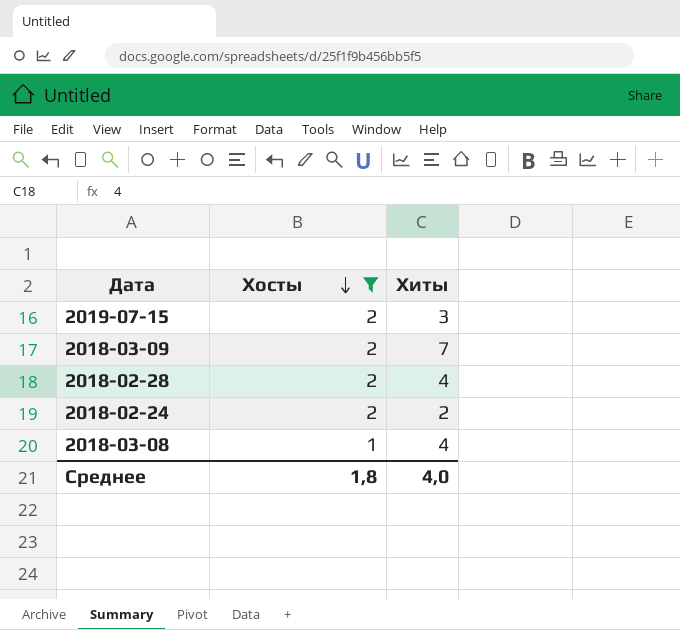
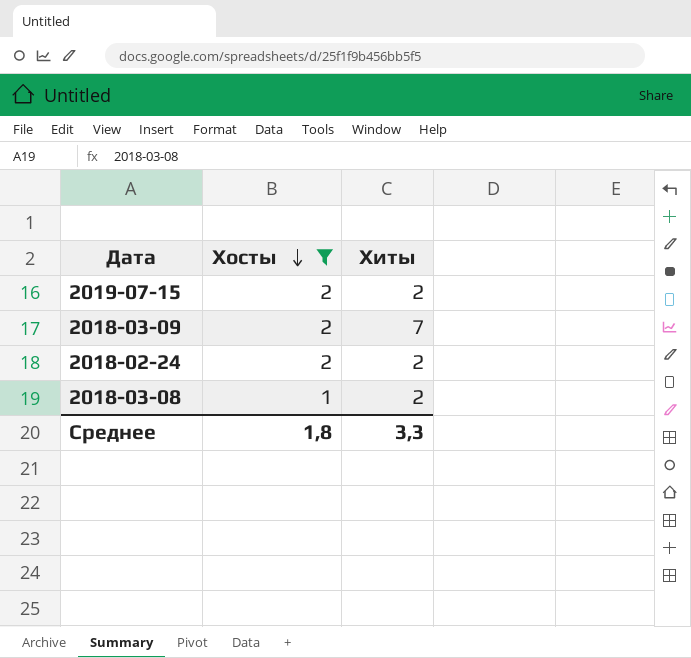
row 2018-02-28: 2 | 4 -> none
2019-07-15 | Хиты: 3 -> 2
2018-03-08 | Хиты: 4 -> 2
Среднее | Хиты: 4,0 -> 3,3

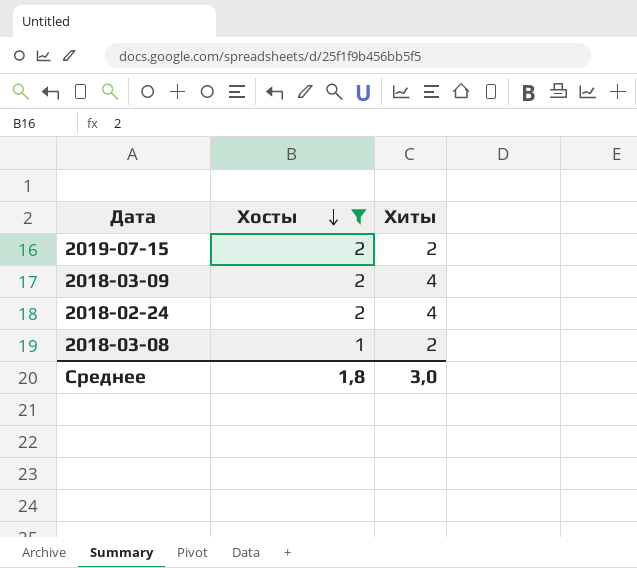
2018-03-09 | Хиты: 7 -> 4
2018-02-24 | Хиты: 2 -> 4
Среднее | Хиты: 3,3 -> 3,0

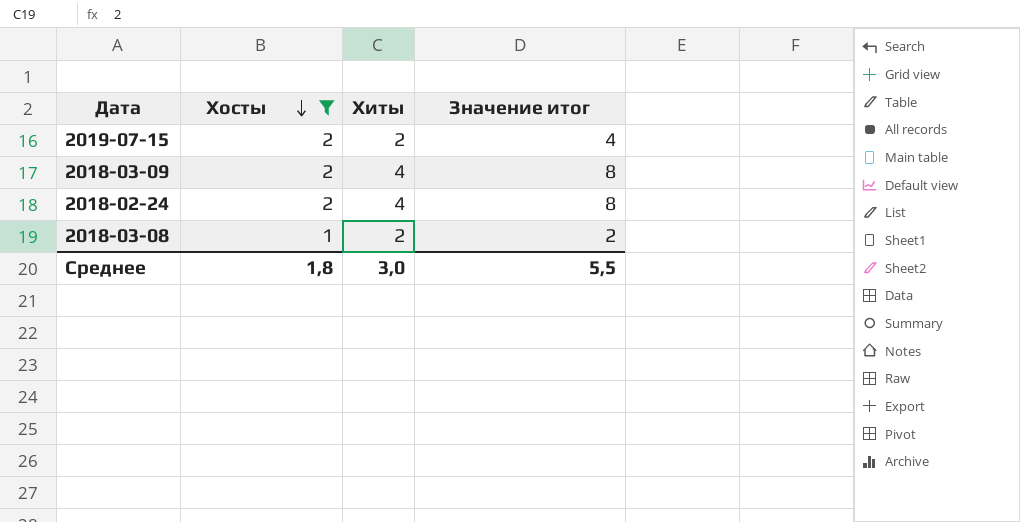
column Значение итог | formula: none -> [Хосты] * [Хиты]

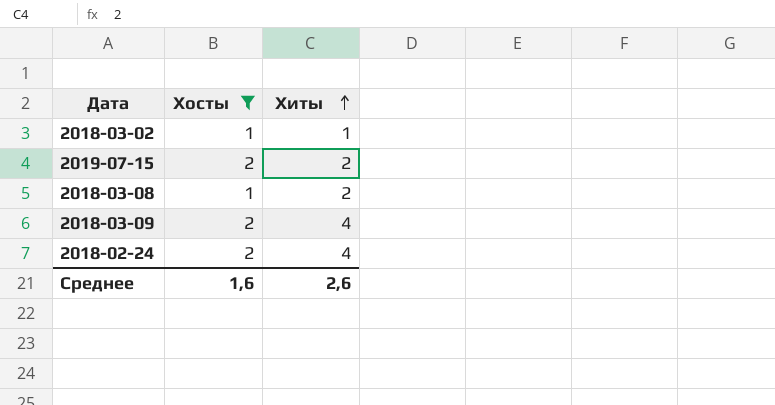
row order: Хосты descending -> Хиты ascending
column Значение итог | formula: [Хосты] * [Хиты] -> none
row 2018-03-02: none -> 1 | 1
Среднее | Хосты: 1,8 -> 1,6
Среднее | Хиты: 3,0 -> 2,6

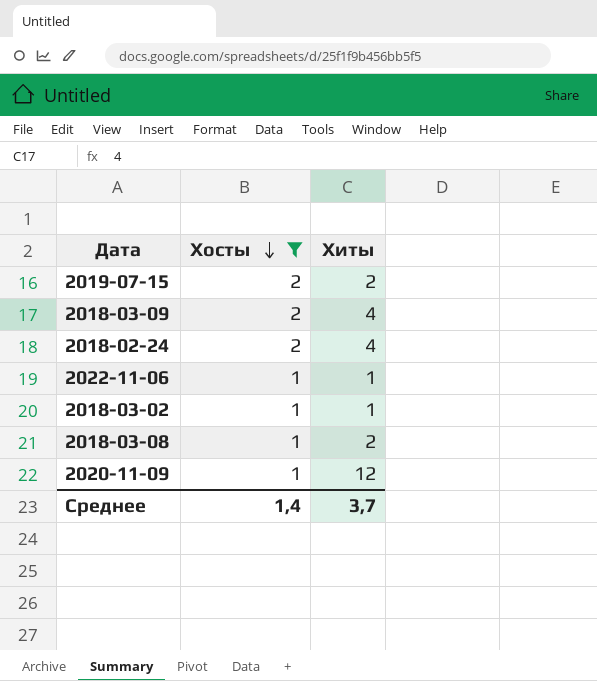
row order: Хиты ascending -> Хосты descending
row 2022-11-06: none -> 1 | 1
row 2020-11-09: none -> 1 | 12
Среднее | Хосты: 1,6 -> 1,4
Среднее | Хиты: 2,6 -> 3,7

